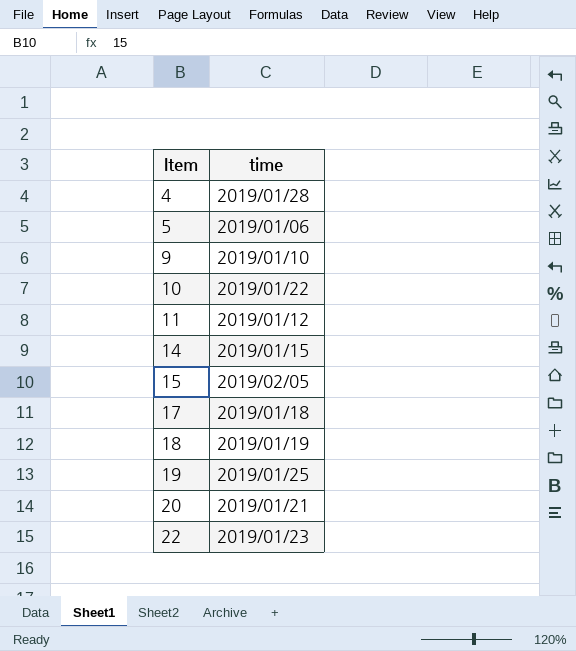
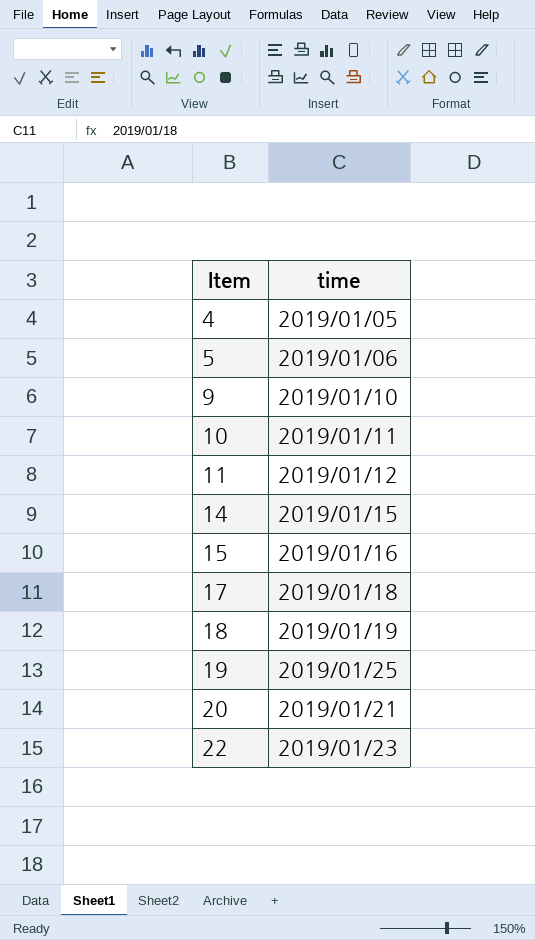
4 | time: 2019/01/28 -> 2019/01/05
10 | time: 2019/01/22 -> 2019/01/11
15 | time: 2019/02/05 -> 2019/01/16

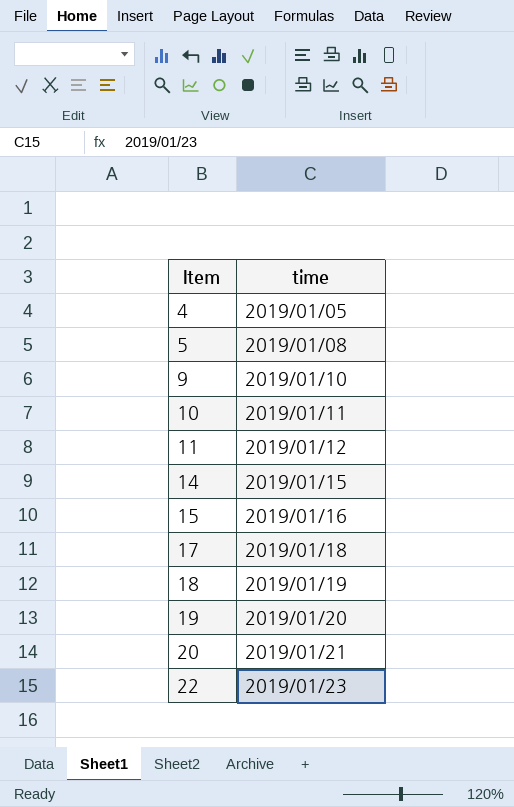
5 | time: 2019/01/06 -> 2019/01/08
19 | time: 2019/01/25 -> 2019/01/20

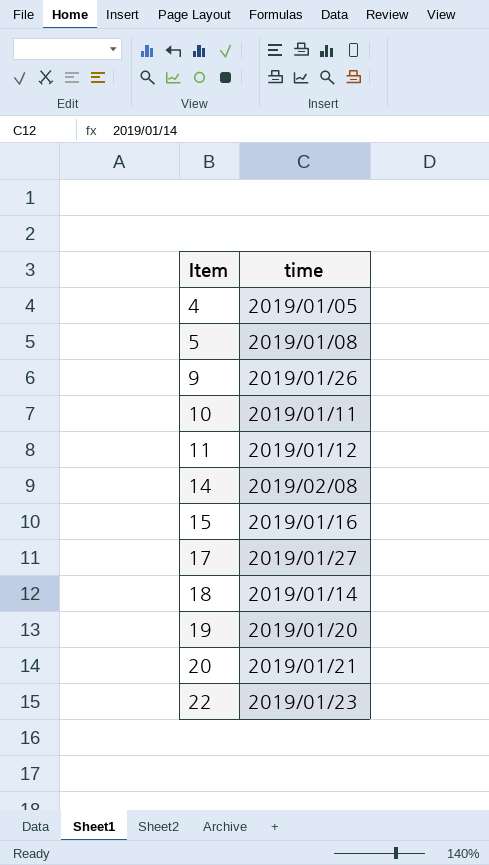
9 | time: 2019/01/10 -> 2019/01/26
14 | time: 2019/01/15 -> 2019/02/08
17 | time: 2019/01/18 -> 2019/01/27
18 | time: 2019/01/19 -> 2019/01/14

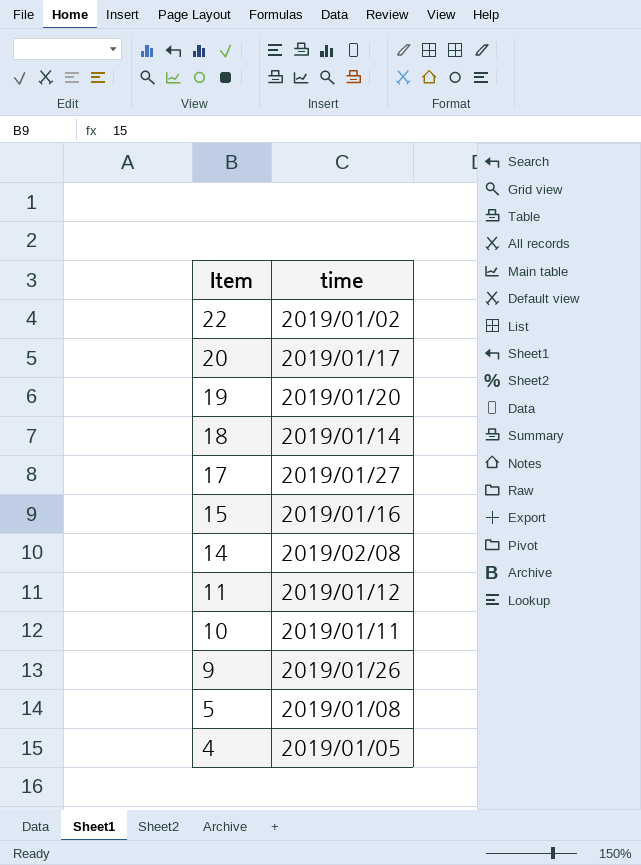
row order: Item ascending -> Item descending
22 | time: 2019/01/23 -> 2019/01/02
20 | time: 2019/01/21 -> 2019/01/17

